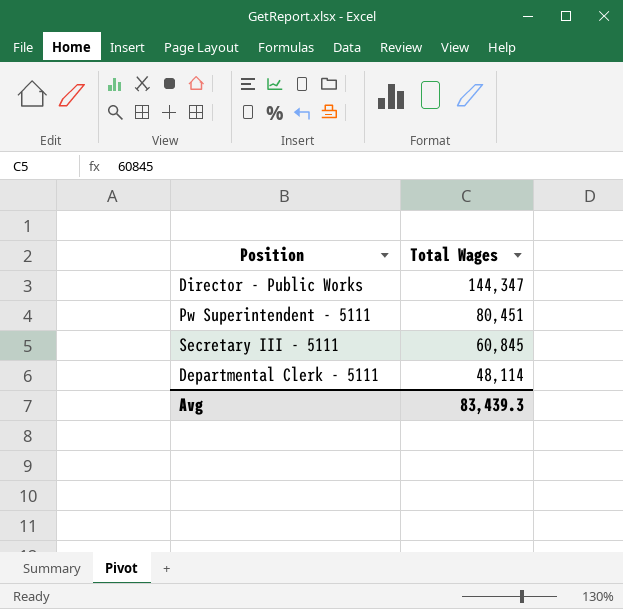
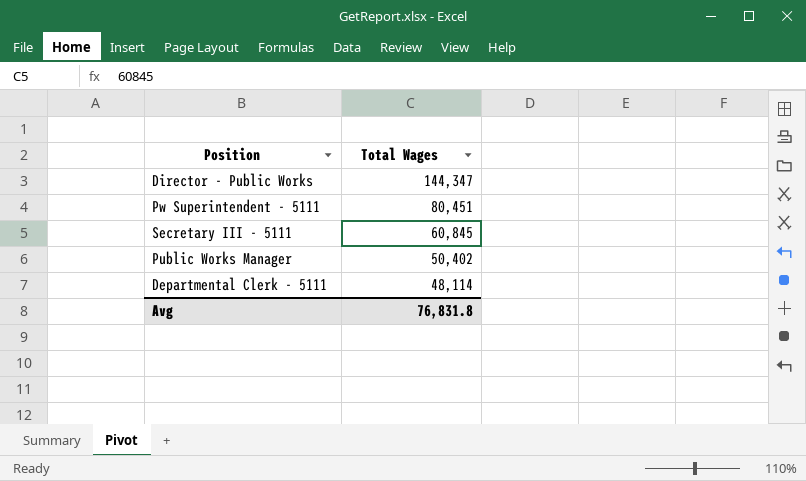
row Public Works Manager: none -> 50,402
Avg | Total Wages: 83,439.3 -> 76,831.8

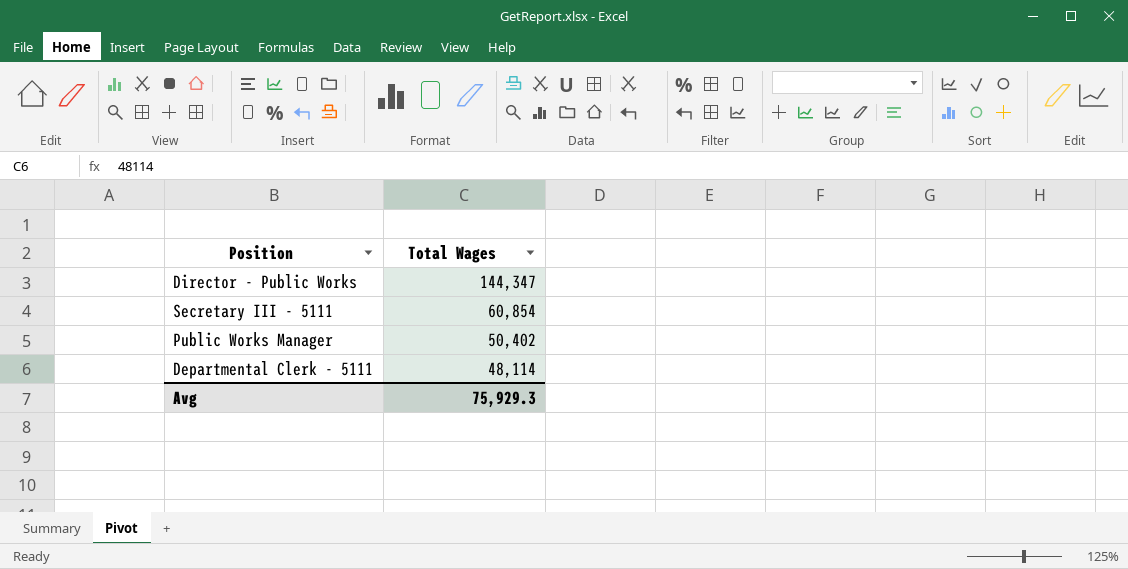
row Pw Superintendent - 5111: 80,451 -> none
Secretary III - 5111 | Total Wages: 60,845 -> 60,854
Avg | Total Wages: 76,831.8 -> 75,929.3

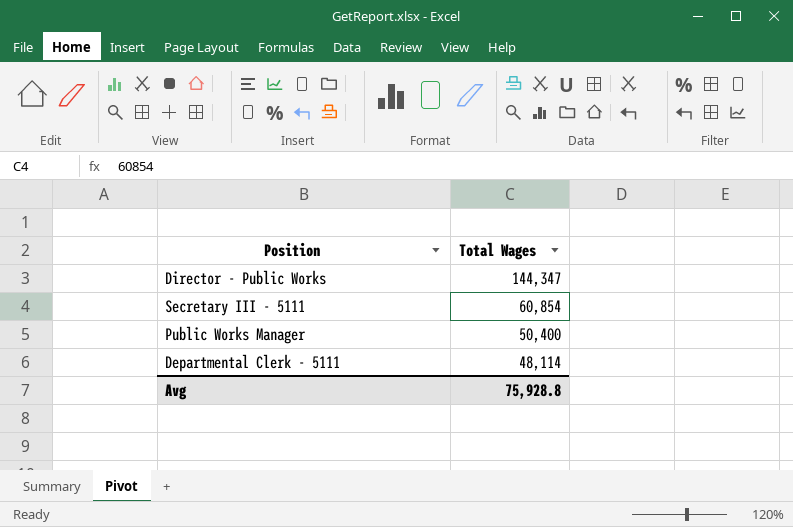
Public Works Manager | Total Wages: 50,402 -> 50,400
Avg | Total Wages: 75,929.3 -> 75,928.8

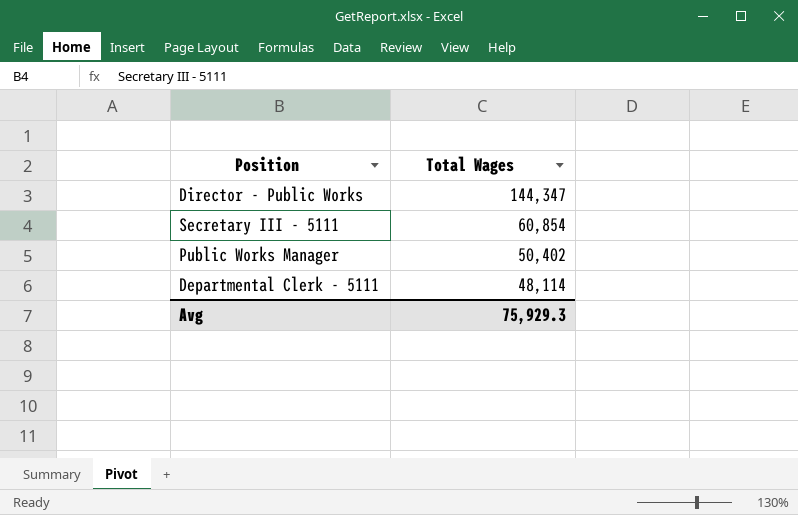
Public Works Manager | Total Wages: 50,400 -> 50,402
Avg | Total Wages: 75,928.8 -> 75,929.3

